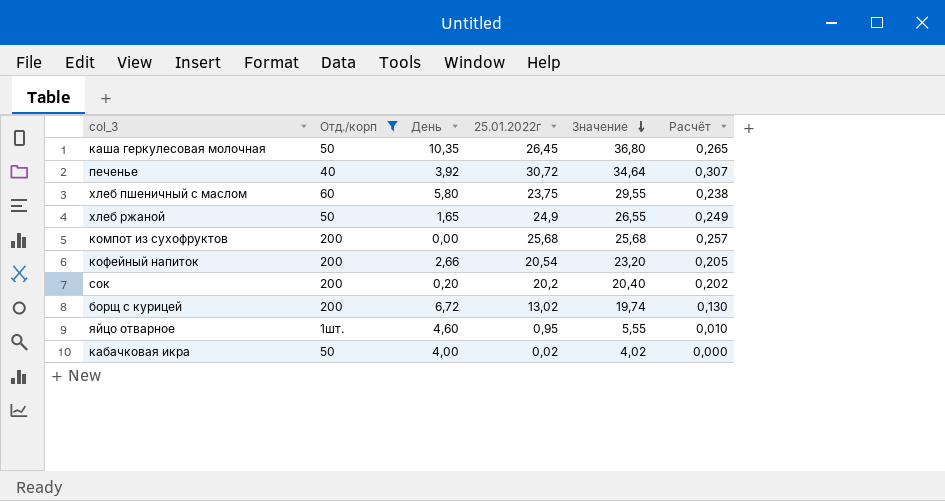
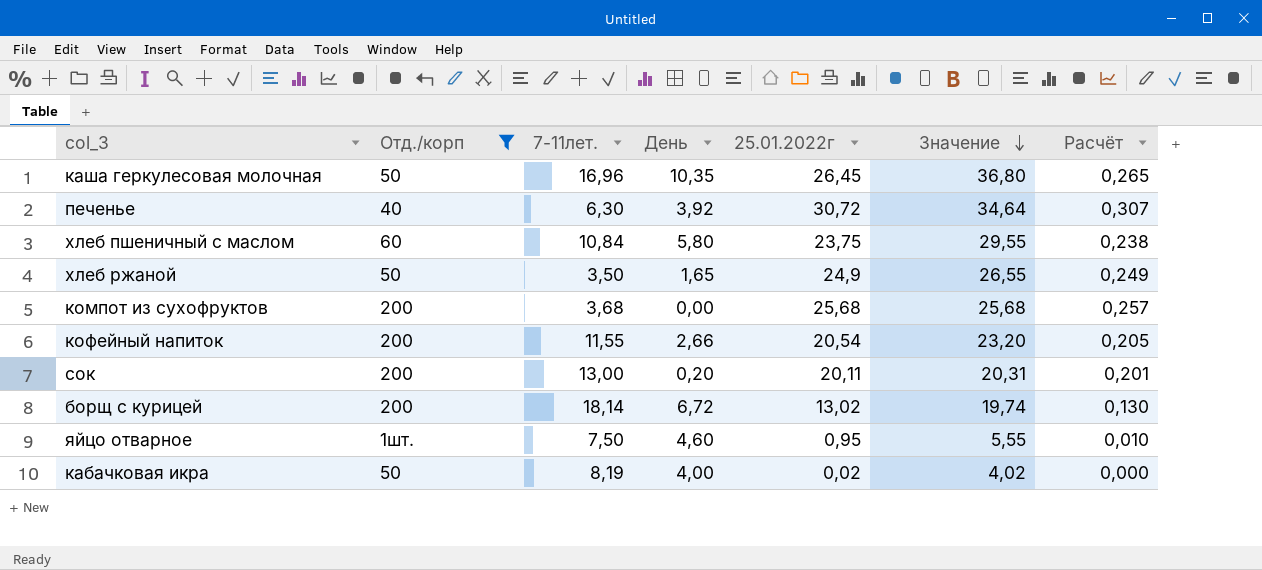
column 7-11лет. | position: none -> 3
сок | 25.01.2022г: 20,2 -> 20,11
сок | Значение: 20,40 -> 20,31
сок | Расчёт: 0,202 -> 0,201

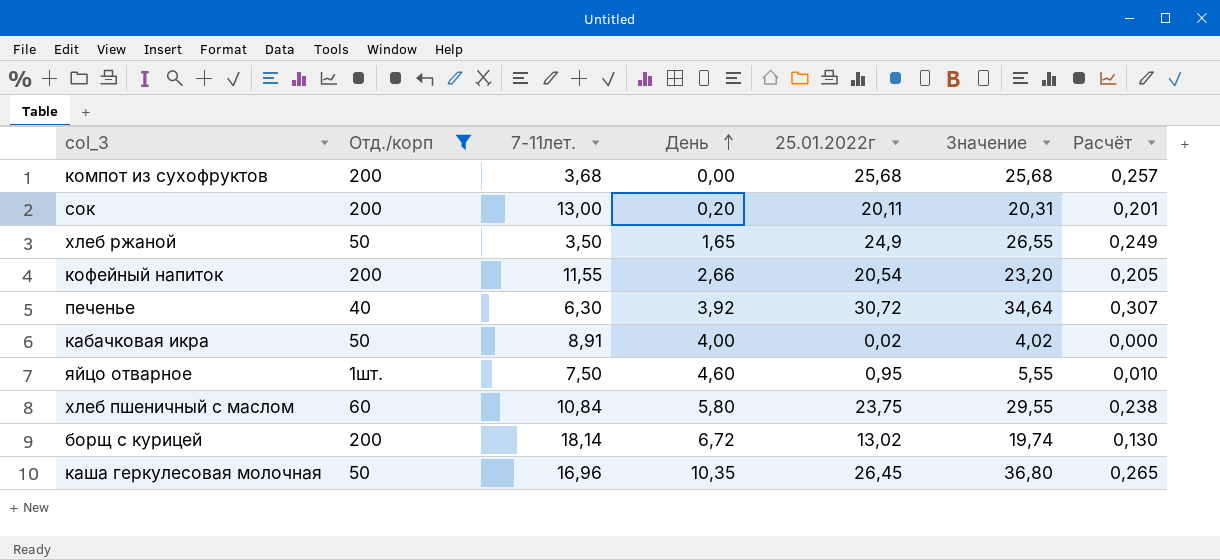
row order: Значение descending -> День ascending
кабачковая икра | 7-11лет.: 8,19 -> 8,91

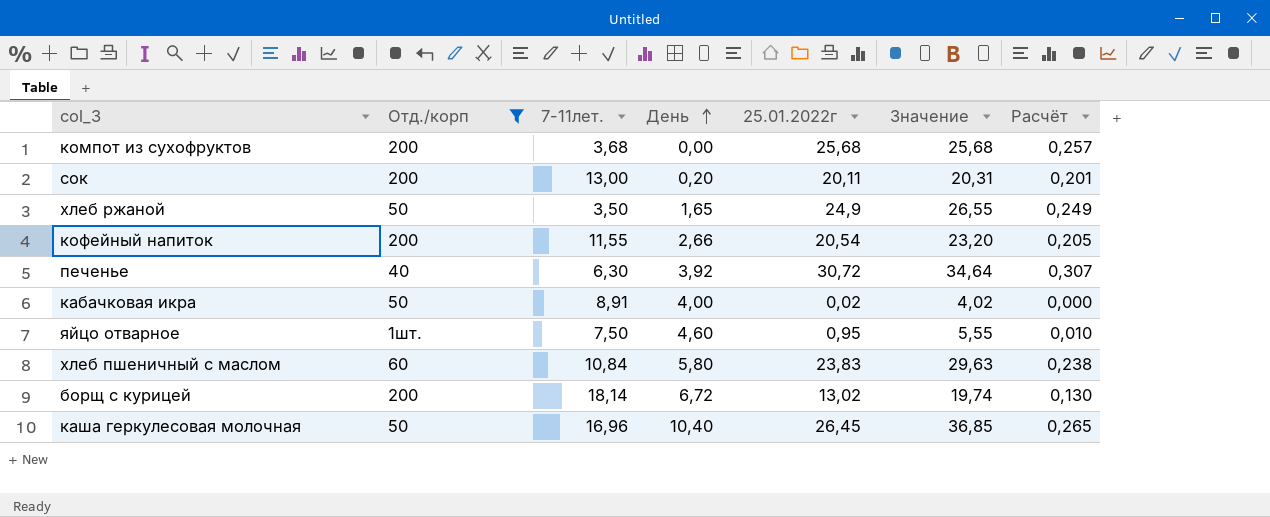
хлеб пшеничный с маслом | 25.01.2022г: 23,75 -> 23,83
хлеб пшеничный с маслом | Значение: 29,55 -> 29,63
каша геркулесовая молочная | День: 10,35 -> 10,40
каша геркулесовая молочная | Значение: 36,80 -> 36,85

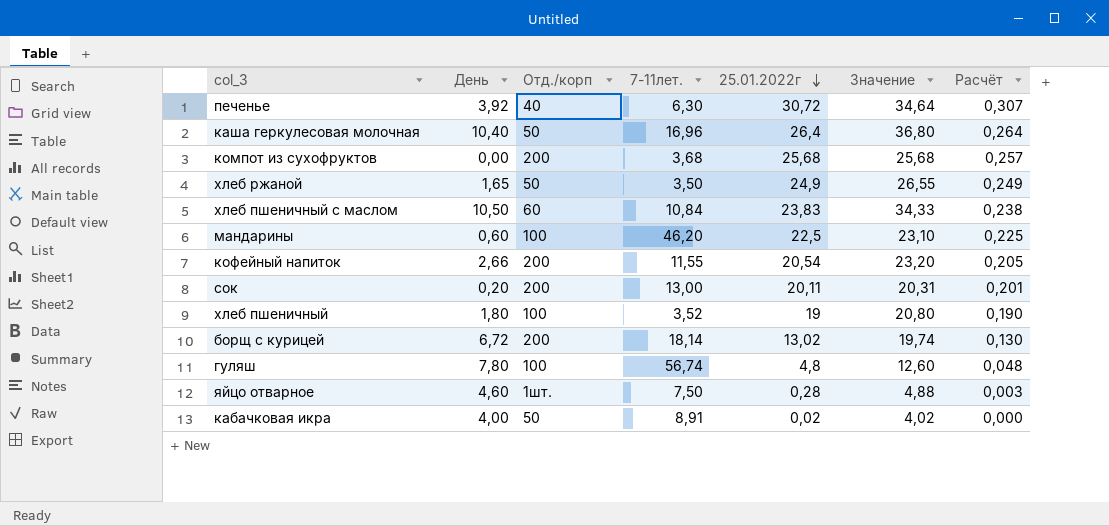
filter: Отд./корп != 100 -> none
row order: День ascending -> 25.01.2022г descending
column День | position: 4 -> 2
каша геркулесовая молочная | 25.01.2022г: 26,45 -> 26,4
каша геркулесовая молочная | Значение: 36,85 -> 36,80
каша геркулесовая молочная | Расчёт: 0,265 -> 0,264
хлеб пшеничный с маслом | День: 5,80 -> 10,50
хлеб пшеничный с маслом | Значение: 29,63 -> 34,33
яйцо отварное | 25.01.2022г: 0,95 -> 0,28
яйцо отварное | Значение: 5,55 -> 4,88
яйцо отварное | Расчёт: 0,010 -> 0,003

